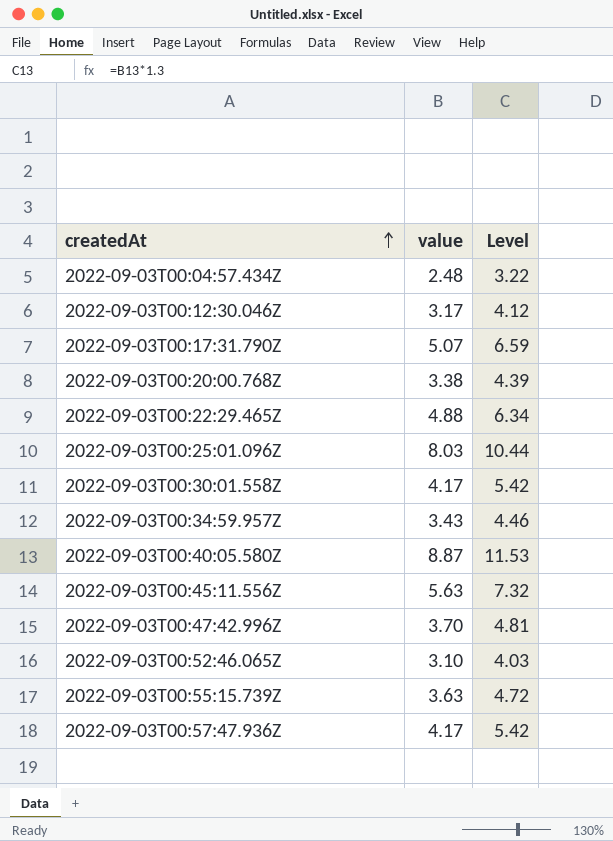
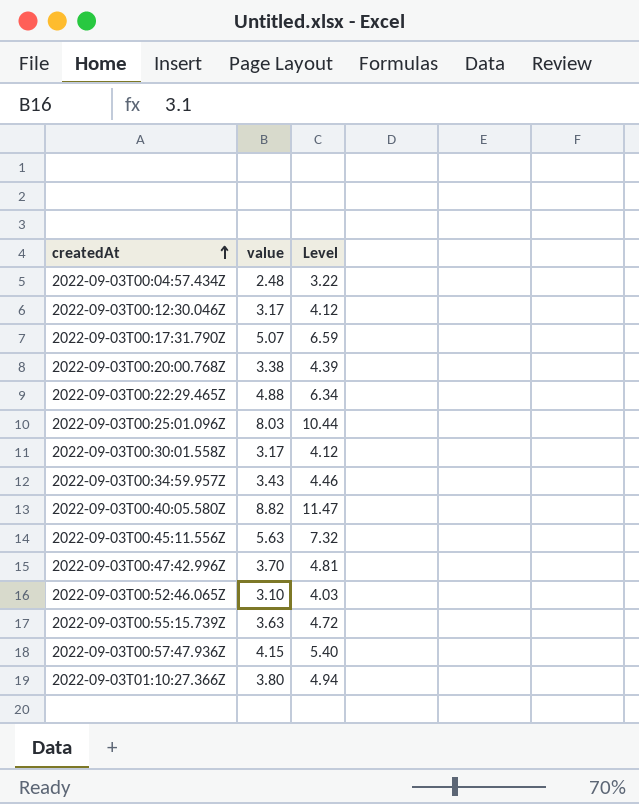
2022-09-03T00:30:01.558Z | value: 4.17 -> 3.17
2022-09-03T00:30:01.558Z | Level: 5.42 -> 4.12
2022-09-03T00:40:05.580Z | value: 8.87 -> 8.82
2022-09-03T00:40:05.580Z | Level: 11.53 -> 11.47
2022-09-03T00:57:47.936Z | value: 4.17 -> 4.15
2022-09-03T00:57:47.936Z | Level: 5.42 -> 5.40
row 2022-09-03T01:10:27.366Z: none -> 3.80 | 4.94

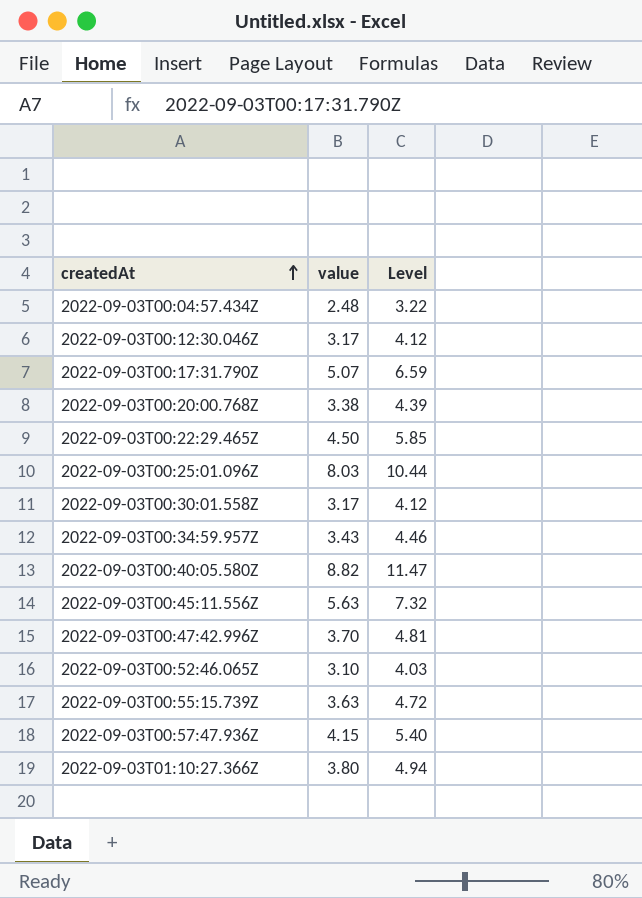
2022-09-03T00:22:29.465Z | value: 4.88 -> 4.50
2022-09-03T00:22:29.465Z | Level: 6.34 -> 5.85

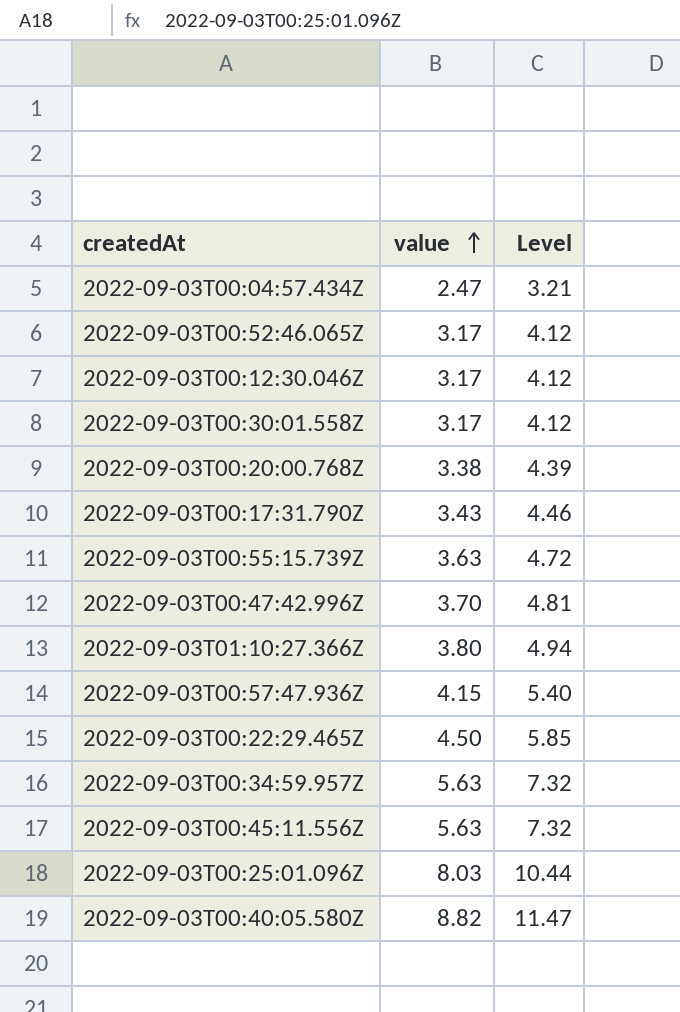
row order: createdAt ascending -> value ascending
2022-09-03T00:04:57.434Z | value: 2.48 -> 2.47
2022-09-03T00:04:57.434Z | Level: 3.22 -> 3.21
2022-09-03T00:52:46.065Z | value: 3.10 -> 3.17
2022-09-03T00:52:46.065Z | Level: 4.03 -> 4.12
2022-09-03T00:17:31.790Z | value: 5.07 -> 3.43
2022-09-03T00:17:31.790Z | Level: 6.59 -> 4.46
2022-09-03T00:34:59.957Z | value: 3.43 -> 5.63
2022-09-03T00:34:59.957Z | Level: 4.46 -> 7.32

